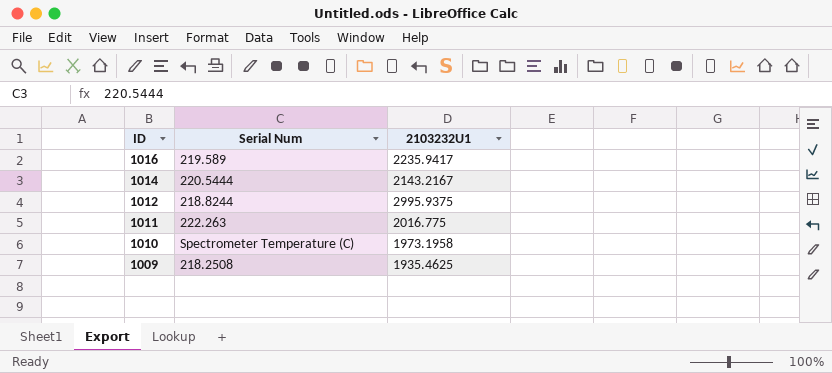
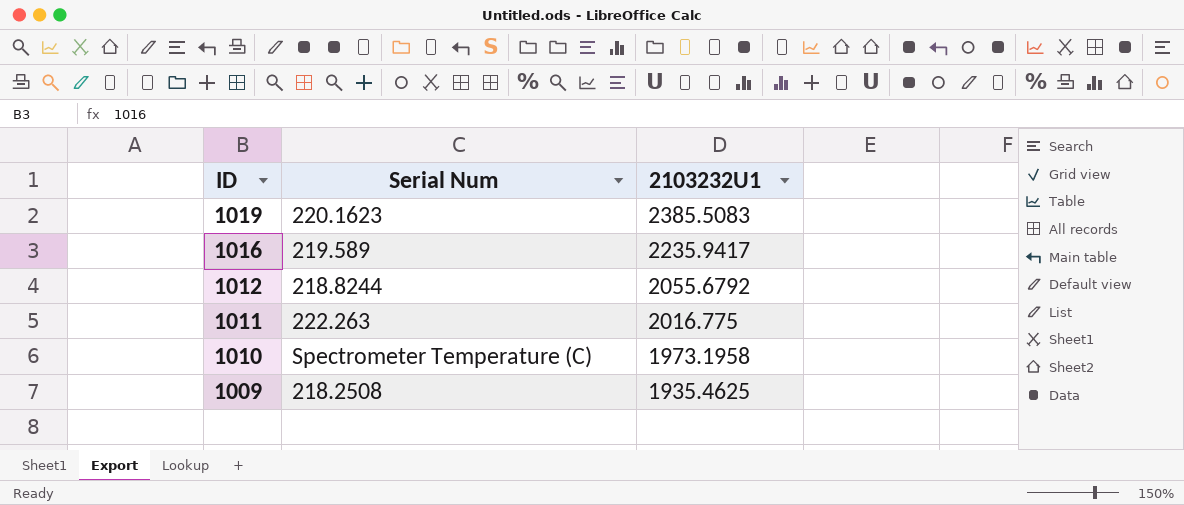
row 1014: 220.5444 | 2143.2167 -> none
row 1019: none -> 220.1623 | 2385.5083
1012 | 2103232U1: 2995.9375 -> 2055.6792

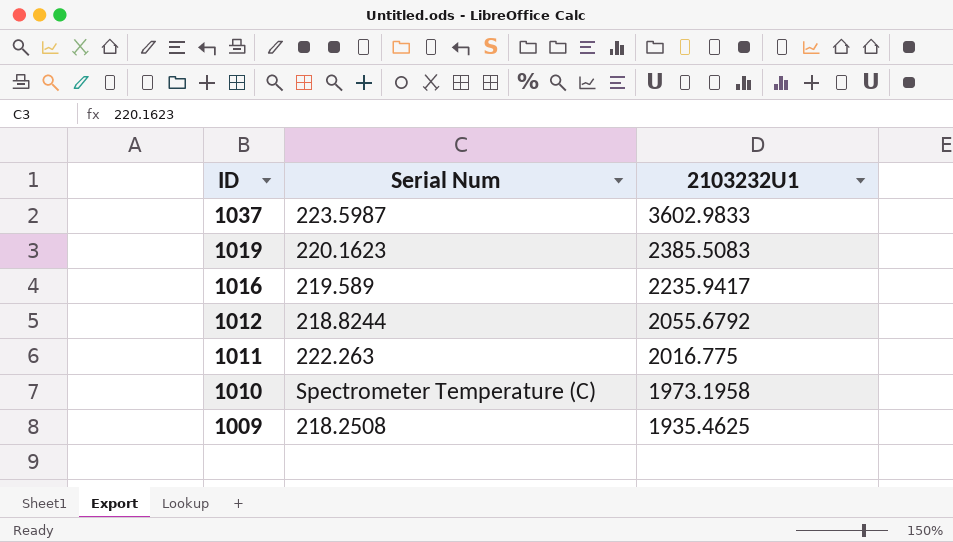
row 1037: none -> 223.5987 | 3602.9833

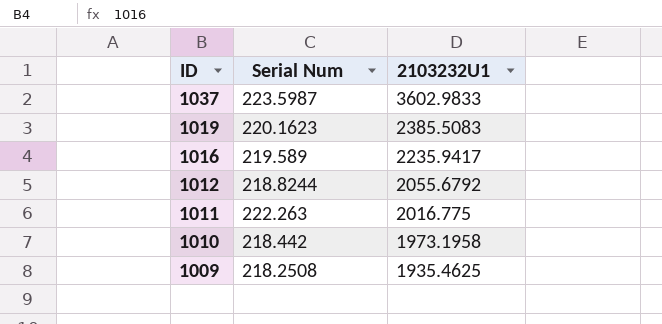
1010 | Serial Num: Spectrometer Temperature (C) -> 218.442

